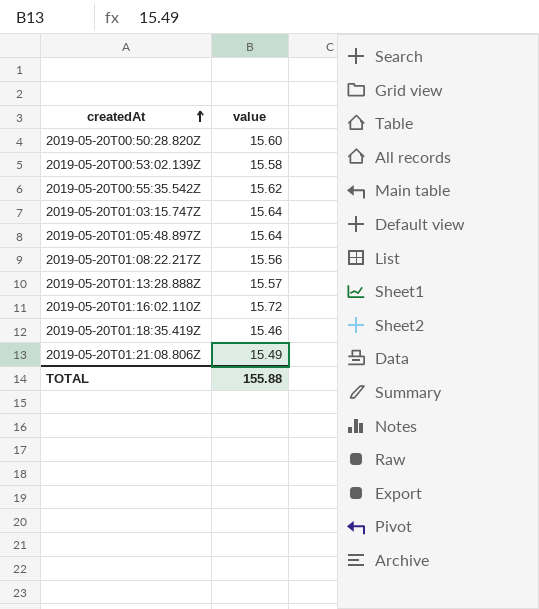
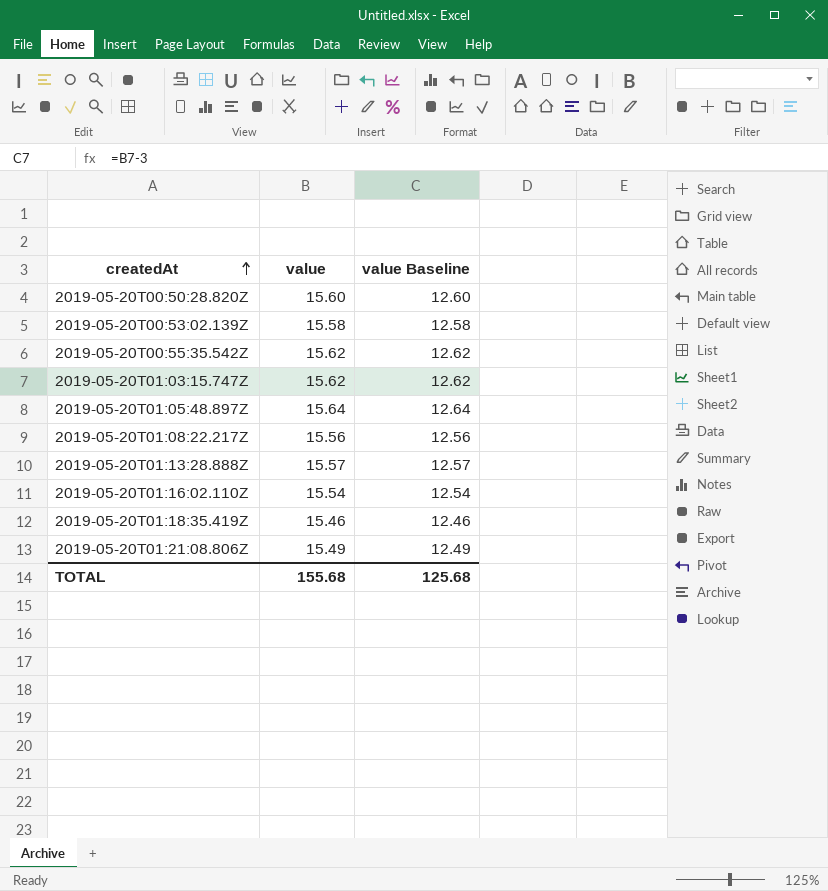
column value Baseline | formula: none -> [value] - 3
2019-05-20T01:03:15.747Z | value: 15.64 -> 15.62
2019-05-20T01:16:02.110Z | value: 15.72 -> 15.54
TOTAL | value: 155.88 -> 155.68

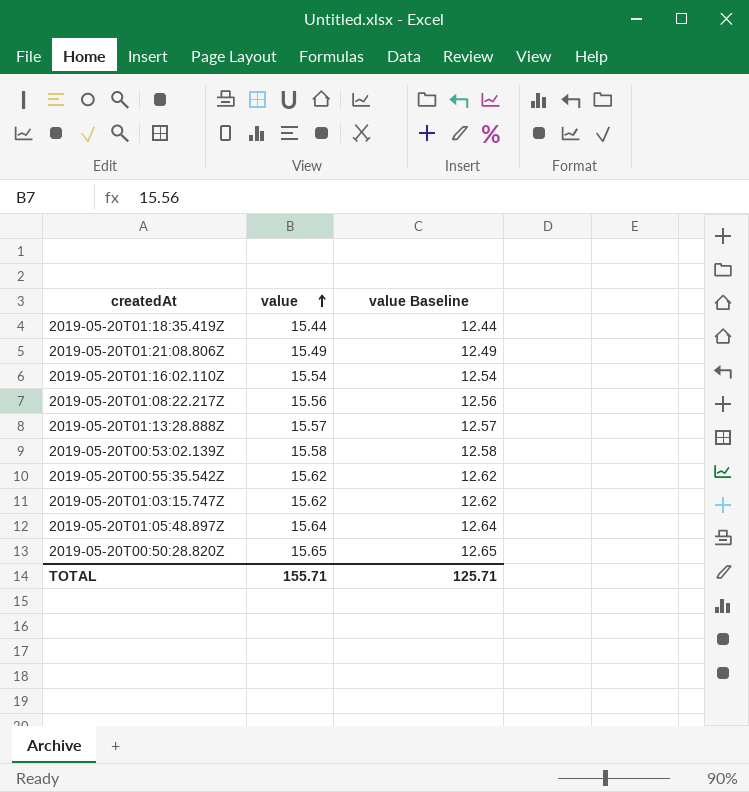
row order: createdAt ascending -> value ascending
2019-05-20T01:18:35.419Z | value: 15.46 -> 15.44
2019-05-20T01:18:35.419Z | value Baseline: 12.46 -> 12.44
2019-05-20T00:50:28.820Z | value: 15.60 -> 15.65
2019-05-20T00:50:28.820Z | value Baseline: 12.60 -> 12.65
TOTAL | value: 155.68 -> 155.71
TOTAL | value Baseline: 125.68 -> 125.71

